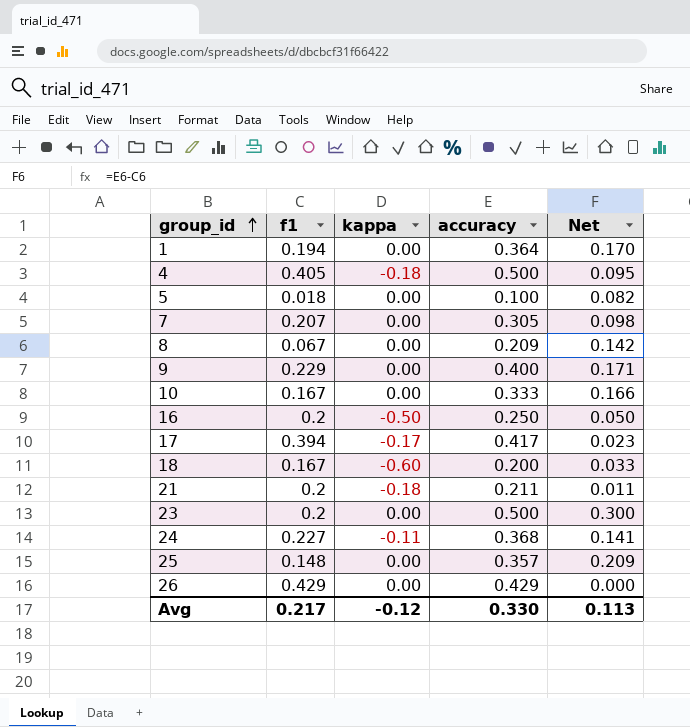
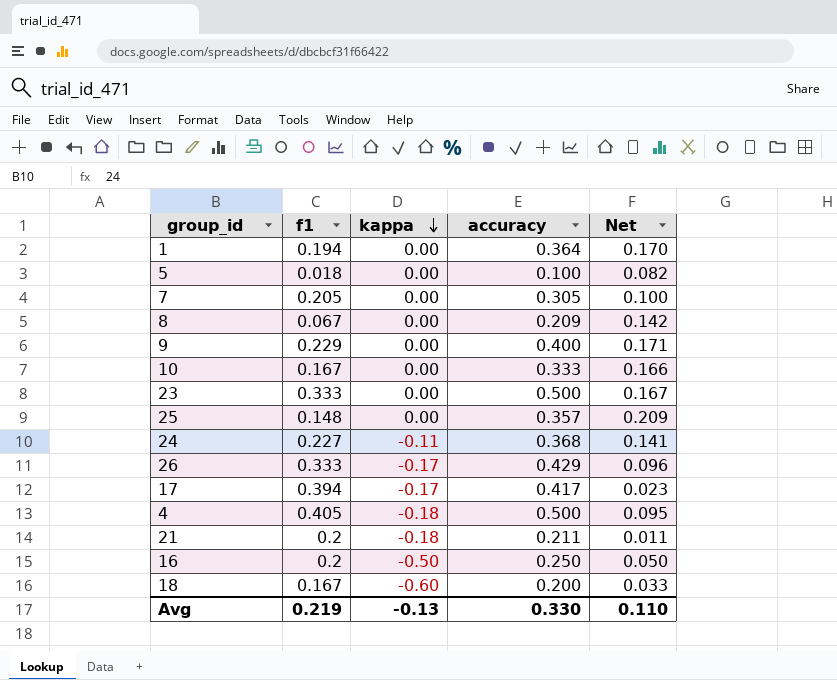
row order: group_id ascending -> kappa descending
7 | f1: 0.207 -> 0.205
7 | Net: 0.098 -> 0.100
23 | f1: 0.2 -> 0.333
23 | Net: 0.300 -> 0.167
26 | f1: 0.429 -> 0.333
26 | kappa: 0.00 -> -0.17
26 | Net: 0.000 -> 0.096
Avg | f1: 0.217 -> 0.219
Avg | kappa: -0.12 -> -0.13
Avg | Net: 0.113 -> 0.110

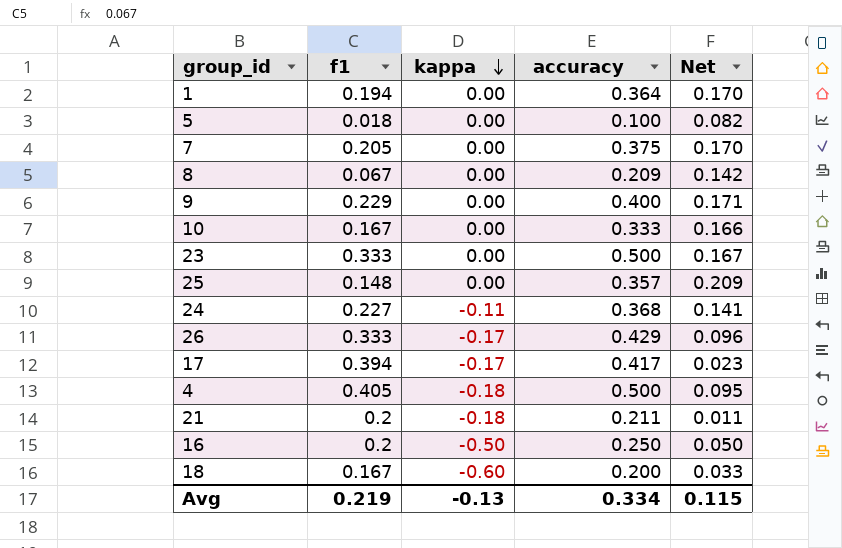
7 | accuracy: 0.305 -> 0.375
7 | Net: 0.100 -> 0.170
Avg | accuracy: 0.330 -> 0.334
Avg | Net: 0.110 -> 0.115

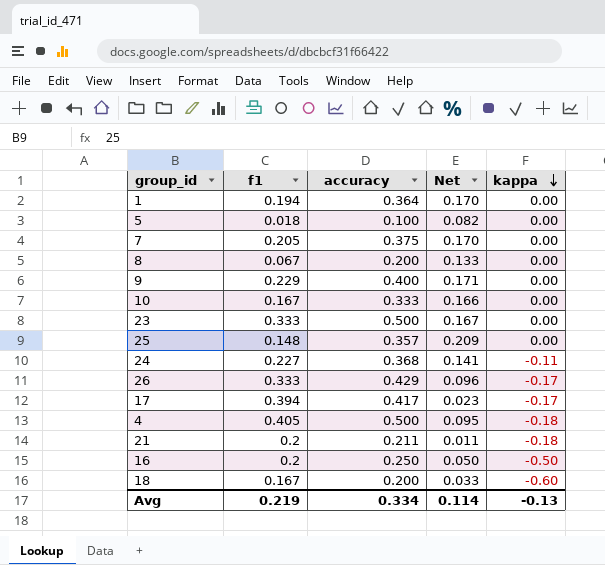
column kappa | position: 3 -> 5
8 | accuracy: 0.209 -> 0.200
8 | Net: 0.142 -> 0.133
Avg | Net: 0.115 -> 0.114

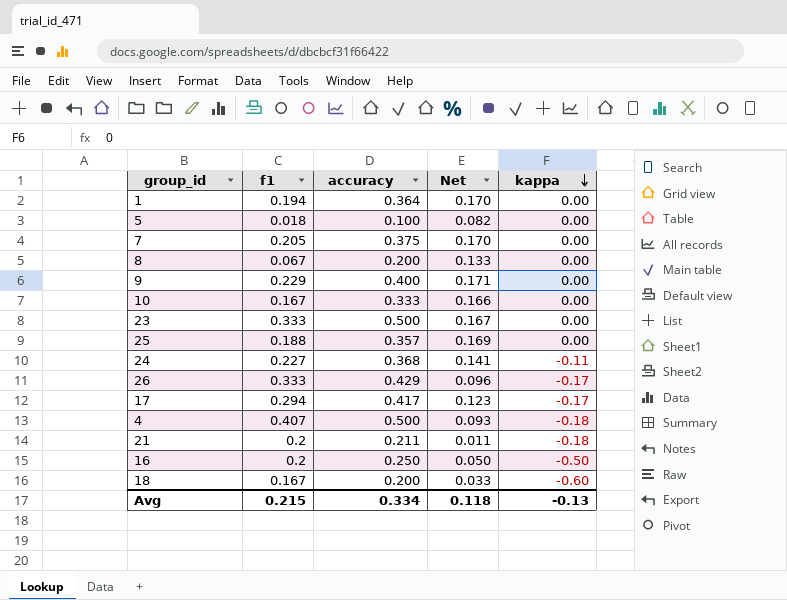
25 | f1: 0.148 -> 0.188
25 | Net: 0.209 -> 0.169
17 | f1: 0.394 -> 0.294
17 | Net: 0.023 -> 0.123
4 | f1: 0.405 -> 0.407
4 | Net: 0.095 -> 0.093
Avg | f1: 0.219 -> 0.215
Avg | Net: 0.114 -> 0.118

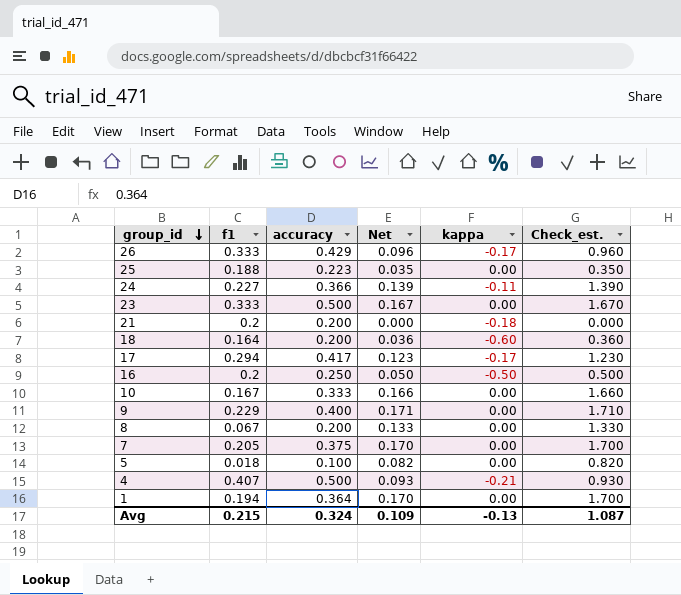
row order: kappa descending -> group_id descending
column Check_est. | formula: none -> [Net] * 10
25 | accuracy: 0.357 -> 0.223
25 | Net: 0.169 -> 0.035
24 | accuracy: 0.368 -> 0.366
24 | Net: 0.141 -> 0.139
21 | accuracy: 0.211 -> 0.200
21 | Net: 0.011 -> 0.000
18 | f1: 0.167 -> 0.164
18 | Net: 0.033 -> 0.036
4 | kappa: -0.18 -> -0.21
Avg | accuracy: 0.334 -> 0.324
Avg | Net: 0.118 -> 0.109

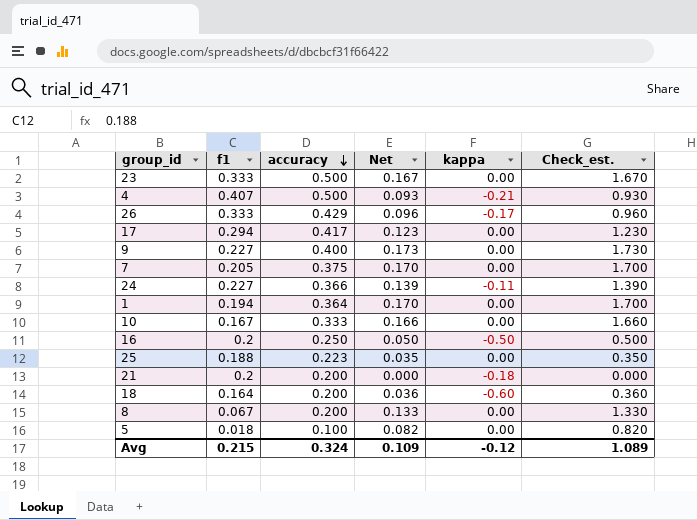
row order: group_id descending -> accuracy descending
17 | kappa: -0.17 -> 0.00
9 | f1: 0.229 -> 0.227
9 | Net: 0.171 -> 0.173
9 | Check_est.: 1.710 -> 1.730
Avg | kappa: -0.13 -> -0.12
Avg | Check_est.: 1.087 -> 1.089

